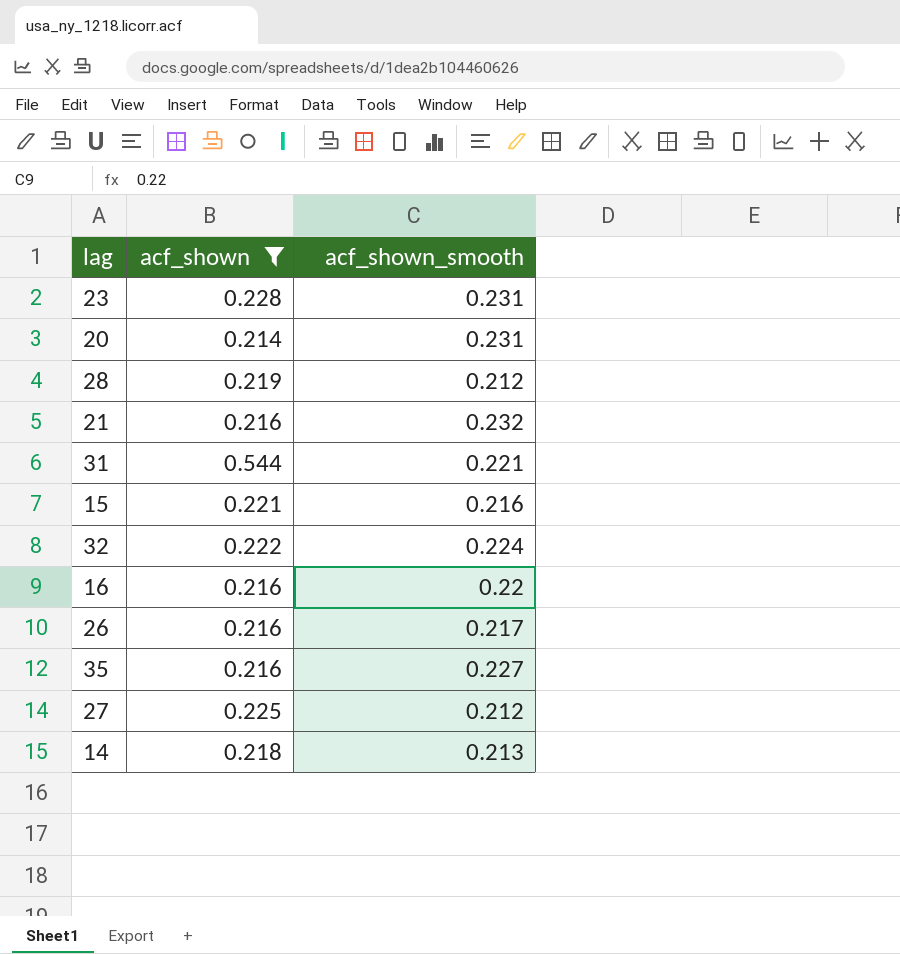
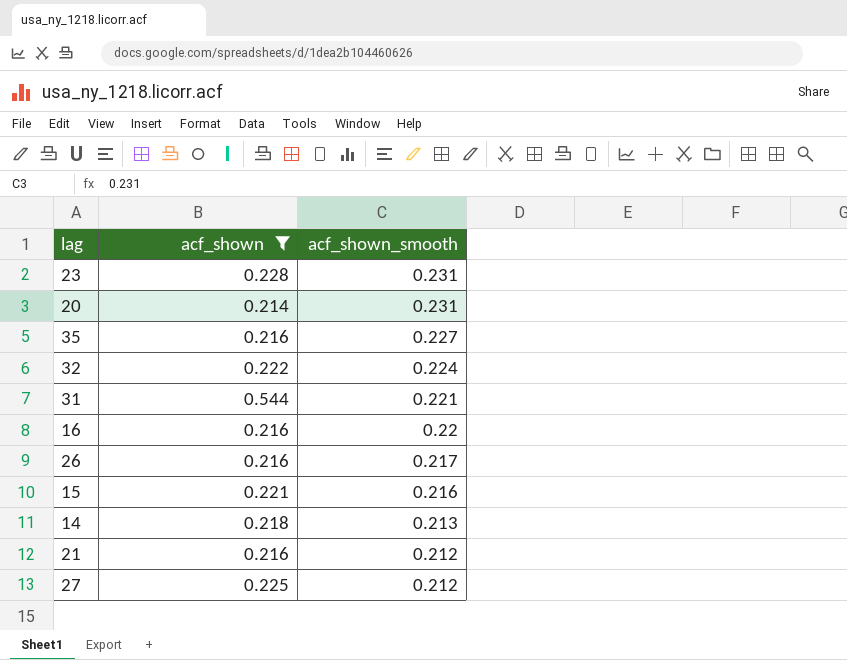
row order: none -> acf_shown_smooth descending
row 28: 0.219 | 0.212 -> none
21 | acf_shown_smooth: 0.232 -> 0.212

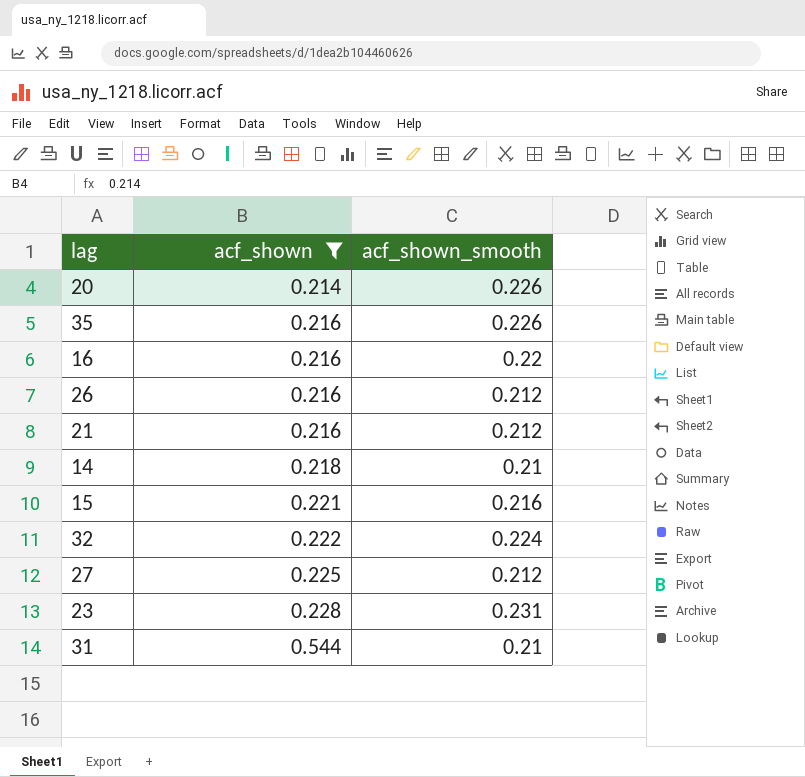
row order: acf_shown_smooth descending -> acf_shown ascending
20 | acf_shown_smooth: 0.231 -> 0.226
35 | acf_shown_smooth: 0.227 -> 0.226
26 | acf_shown_smooth: 0.217 -> 0.212
14 | acf_shown_smooth: 0.213 -> 0.21
31 | acf_shown_smooth: 0.221 -> 0.21

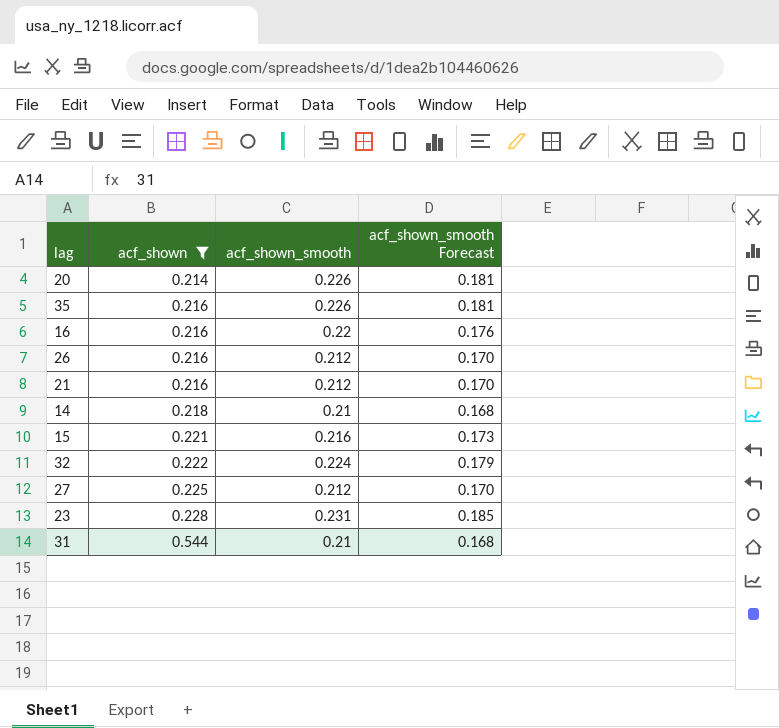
column acf_shown_smooth Forecast | formula: none -> [acf_shown_smooth] * 0.8

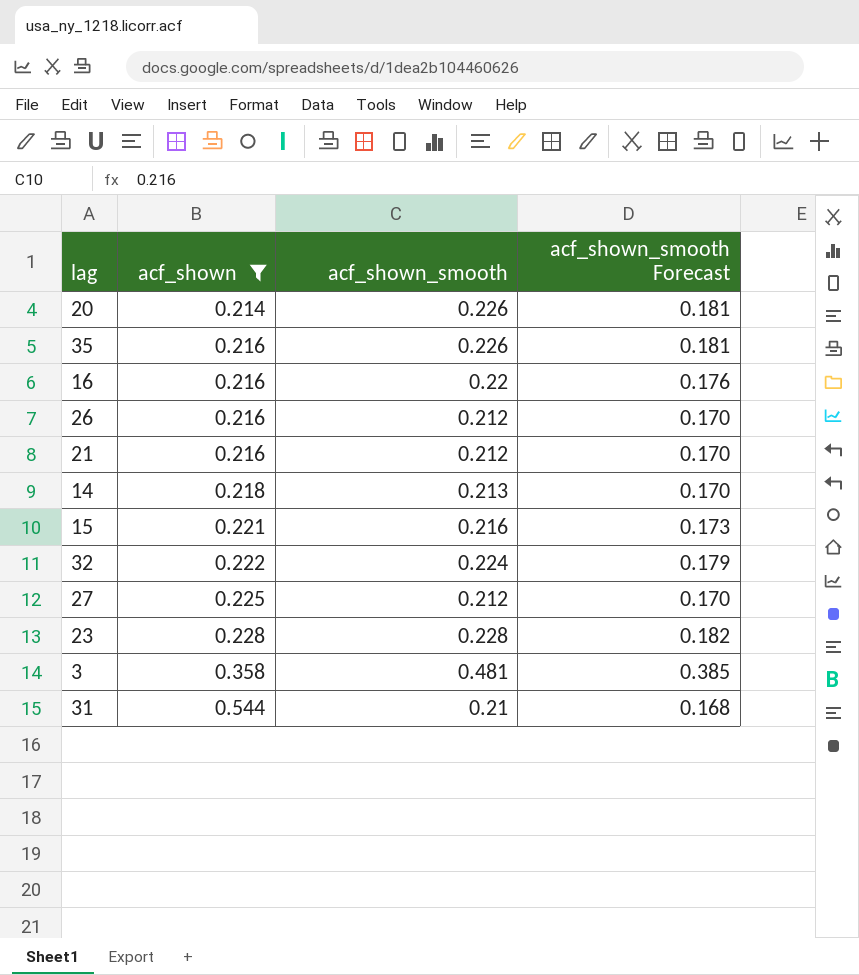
14 | acf_shown_smooth: 0.21 -> 0.213
14 | acf_shown_smooth Forecast: 0.168 -> 0.170
23 | acf_shown_smooth: 0.231 -> 0.228
23 | acf_shown_smooth Forecast: 0.185 -> 0.182
row 3: none -> 0.358 | 0.481 | 0.385

